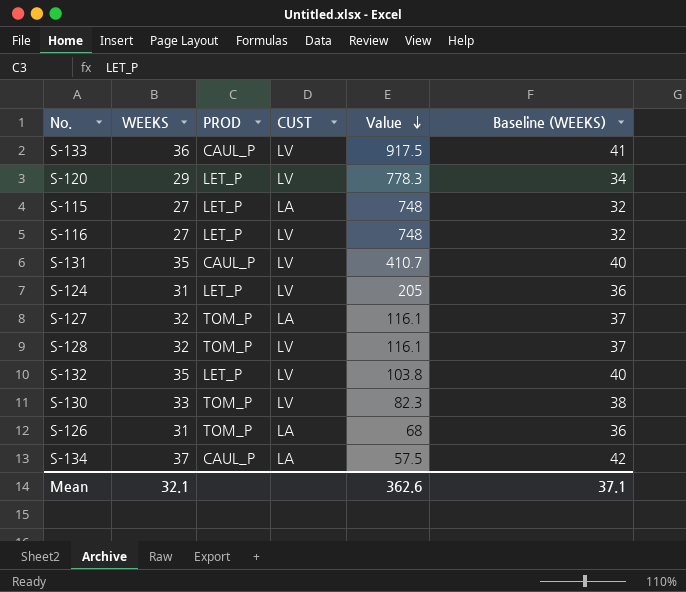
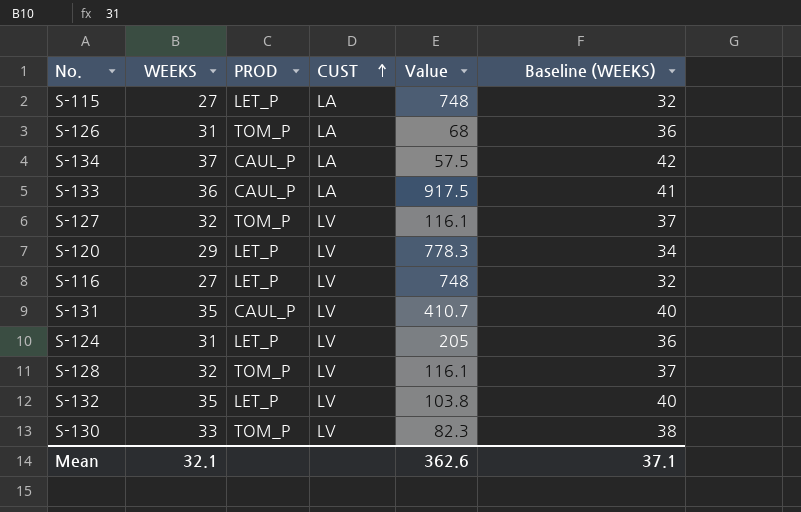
row order: Value descending -> CUST ascending
S-133 | CUST: LV -> LA
S-127 | CUST: LA -> LV

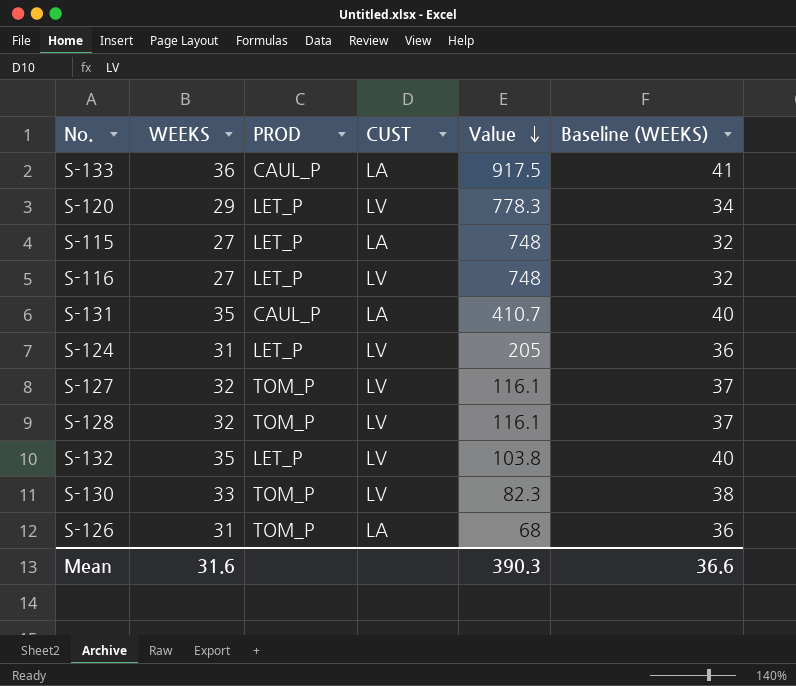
row order: CUST ascending -> Value descending
row S-134: 37 | CAUL_P | LA | 57.5 | 42 -> none
S-131 | CUST: LV -> LA
Mean | WEEKS: 32.1 -> 31.6
Mean | Value: 362.6 -> 390.3
Mean | Baseline (WEEKS): 37.1 -> 36.6

